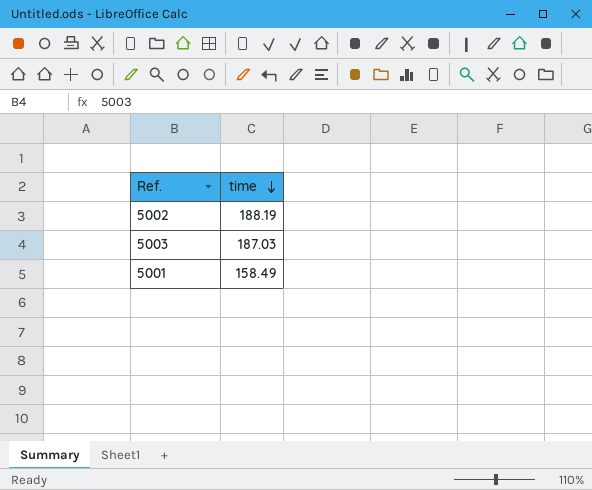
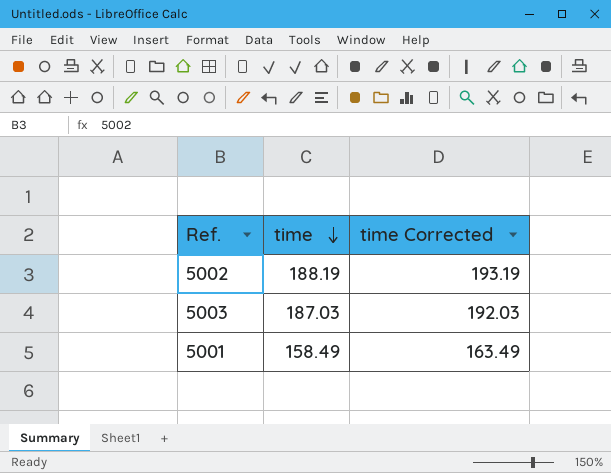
column time Corrected | formula: none -> [time] + 5

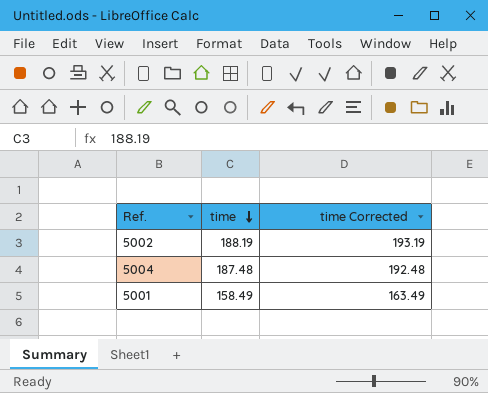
row 5003: 187.03 | 192.03 -> none
row 5004: none -> 187.48 | 192.48

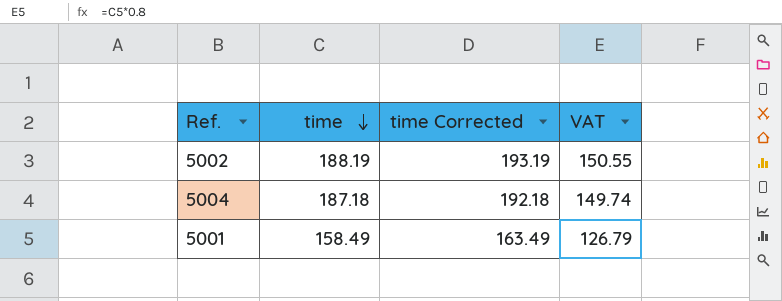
column VAT | formula: none -> [time] * 0.8
5004 | time: 187.48 -> 187.18
5004 | time Corrected: 192.48 -> 192.18

